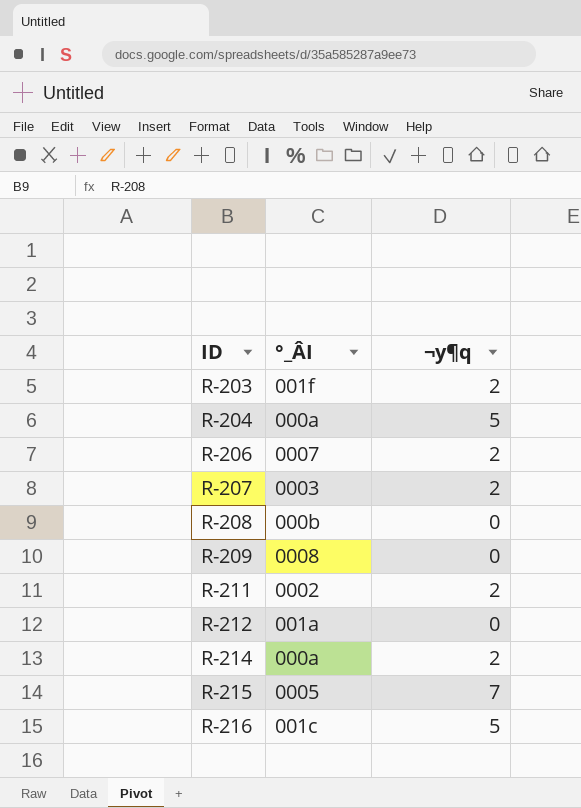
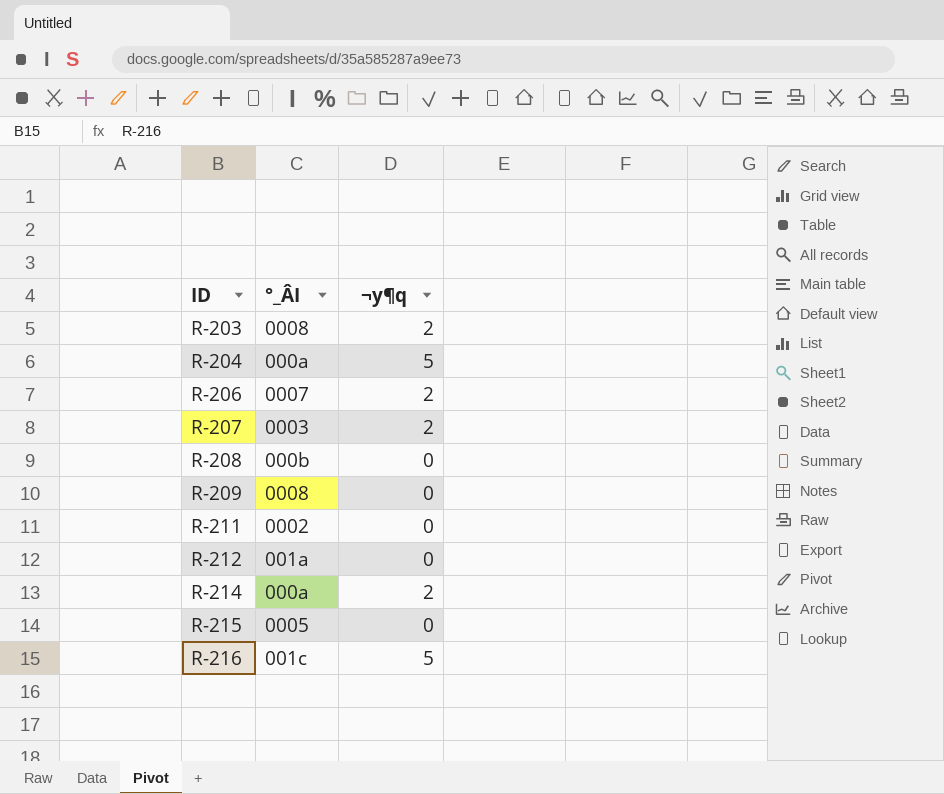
R-203 | °_ÂI: 001f -> 0008
R-211 | ¬y¶q: 2 -> 0
R-215 | ¬y¶q: 7 -> 0

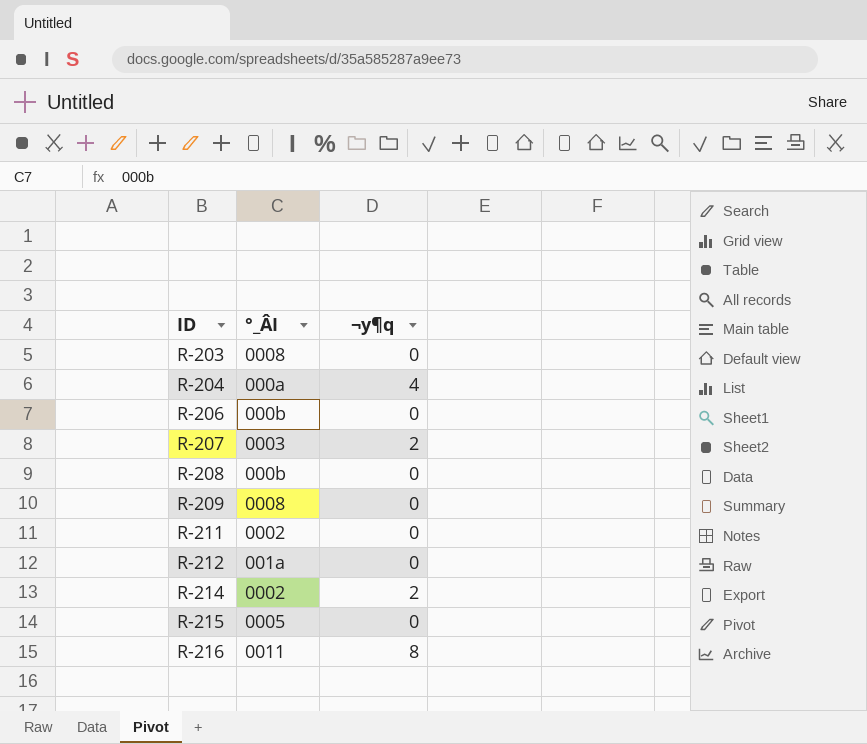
R-203 | ¬y¶q: 2 -> 0
R-204 | ¬y¶q: 5 -> 4
R-206 | °_ÂI: 0007 -> 000b
R-206 | ¬y¶q: 2 -> 0
R-214 | °_ÂI: 000a -> 0002
R-216 | °_ÂI: 001c -> 0011
R-216 | ¬y¶q: 5 -> 8

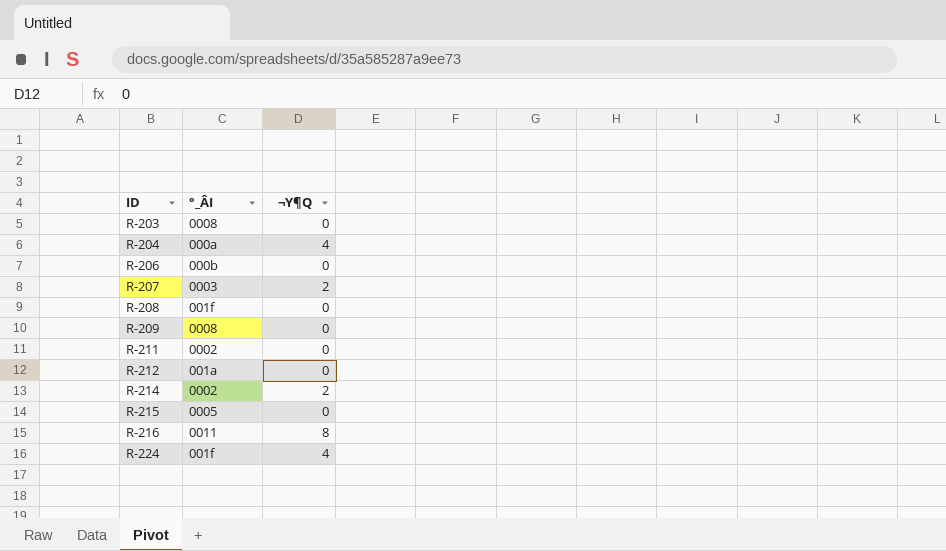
column name: ¬y¶q -> ¬Y¶Q
R-208 | °_ÂI: 000b -> 001f
row R-224: none -> 001f | 4

